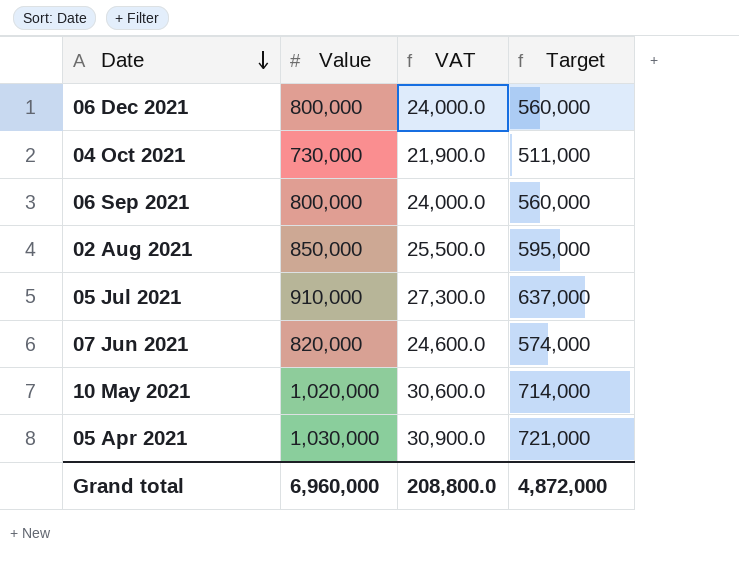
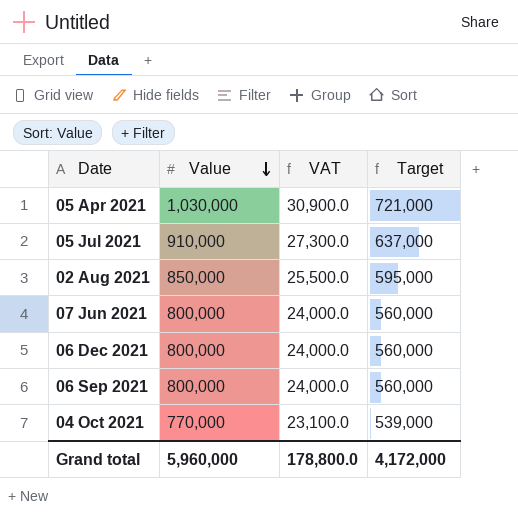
row order: Date descending -> Value descending
row 10 May 2021: 1,020,000 | 30,600.0 | 714,000 -> none
07 Jun 2021 | Value: 820,000 -> 800,000
07 Jun 2021 | VAT: 24,600.0 -> 24,000.0
07 Jun 2021 | Target: 574,000 -> 560,000
04 Oct 2021 | Value: 730,000 -> 770,000
04 Oct 2021 | VAT: 21,900.0 -> 23,100.0
04 Oct 2021 | Target: 511,000 -> 539,000
Grand total | Value: 6,960,000 -> 5,960,000
Grand total | VAT: 208,800.0 -> 178,800.0
Grand total | Target: 4,872,000 -> 4,172,000

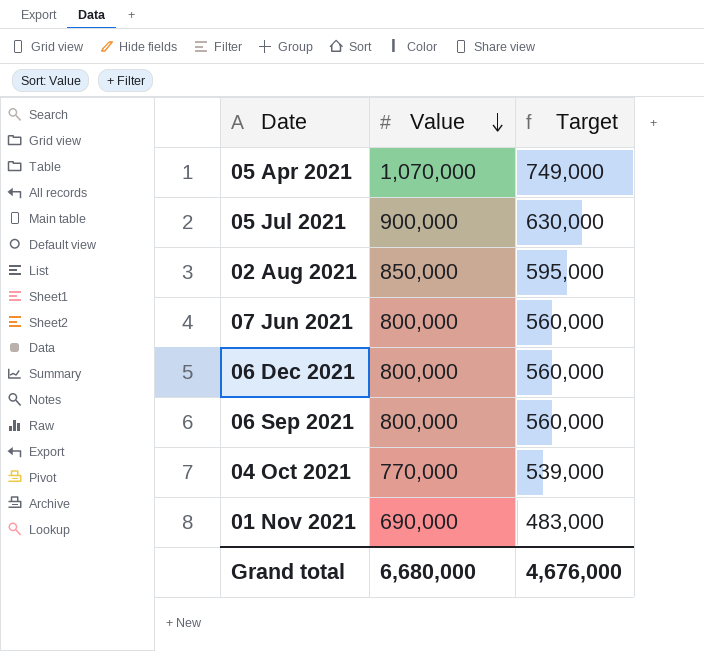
column VAT | formula: [Value] * 0.03 -> none
05 Apr 2021 | Value: 1,030,000 -> 1,070,000
05 Apr 2021 | Target: 721,000 -> 749,000
05 Jul 2021 | Value: 910,000 -> 900,000
05 Jul 2021 | Target: 637,000 -> 630,000
row 01 Nov 2021: none -> 690,000 | 483,000
Grand total | Value: 5,960,000 -> 6,680,000
Grand total | Target: 4,172,000 -> 4,676,000

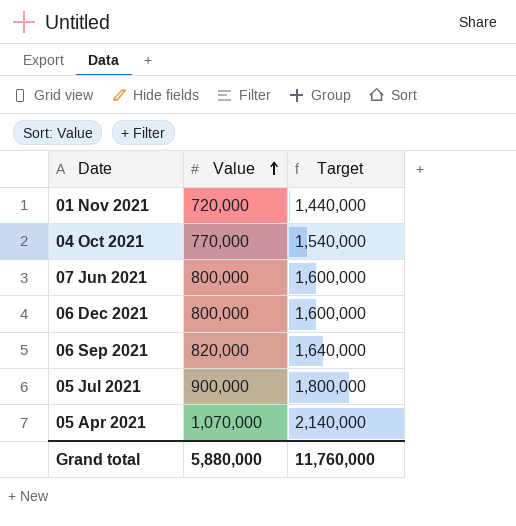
row order: Value descending -> Value ascending
column Target | formula: [Value] * 0.7 -> [Value] * 2
row 02 Aug 2021: 850,000 | 595,000 -> none
01 Nov 2021 | Value: 690,000 -> 720,000
06 Sep 2021 | Value: 800,000 -> 820,000
Grand total | Value: 6,680,000 -> 5,880,000
Grand total | Target: 4,676,000 -> 11,760,000

